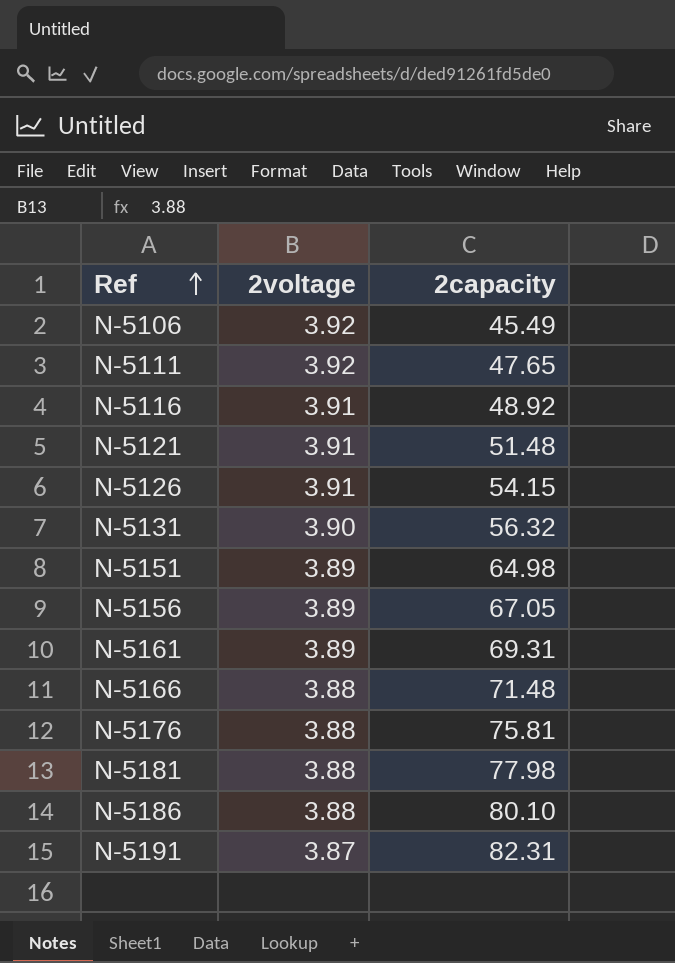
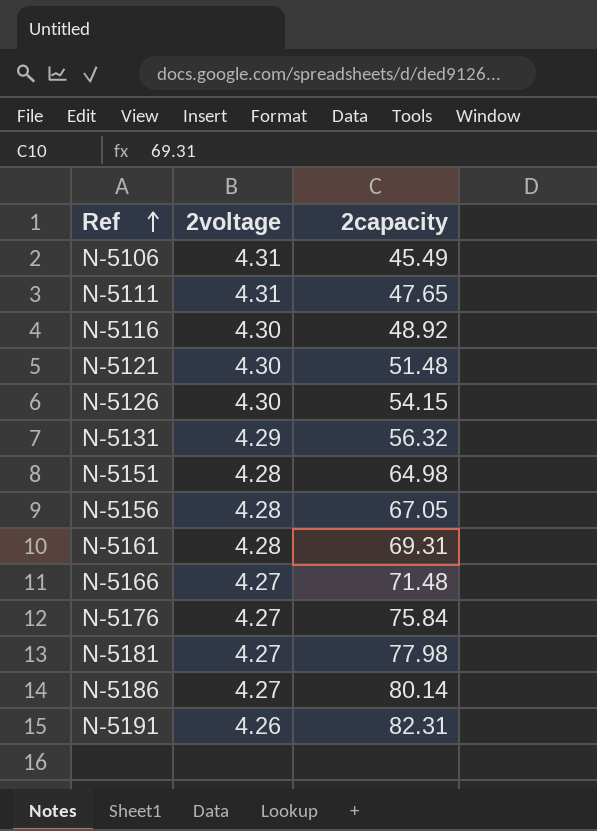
N-5106 | 2voltage: 3.92 -> 4.31
N-5111 | 2voltage: 3.92 -> 4.31
N-5116 | 2voltage: 3.91 -> 4.30
N-5121 | 2voltage: 3.91 -> 4.30
N-5126 | 2voltage: 3.91 -> 4.30
N-5131 | 2voltage: 3.90 -> 4.29
N-5151 | 2voltage: 3.89 -> 4.28
N-5156 | 2voltage: 3.89 -> 4.28
N-5161 | 2voltage: 3.89 -> 4.28
N-5166 | 2voltage: 3.88 -> 4.27
N-5176 | 2voltage: 3.88 -> 4.27
N-5176 | 2capacity: 75.81 -> 75.84
N-5181 | 2voltage: 3.88 -> 4.27
N-5186 | 2voltage: 3.88 -> 4.27
N-5186 | 2capacity: 80.10 -> 80.14
N-5191 | 2voltage: 3.87 -> 4.26

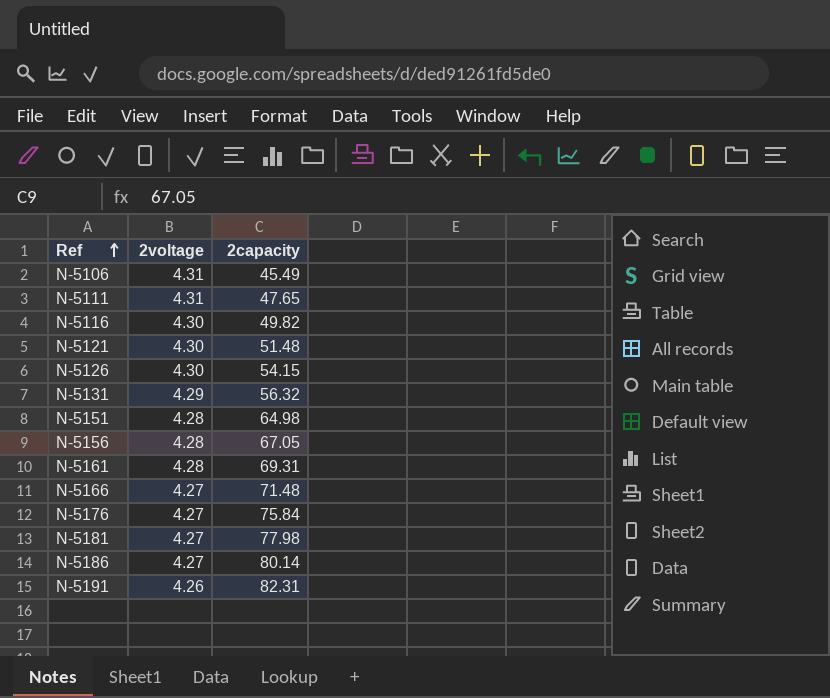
N-5116 | 2capacity: 48.92 -> 49.82

